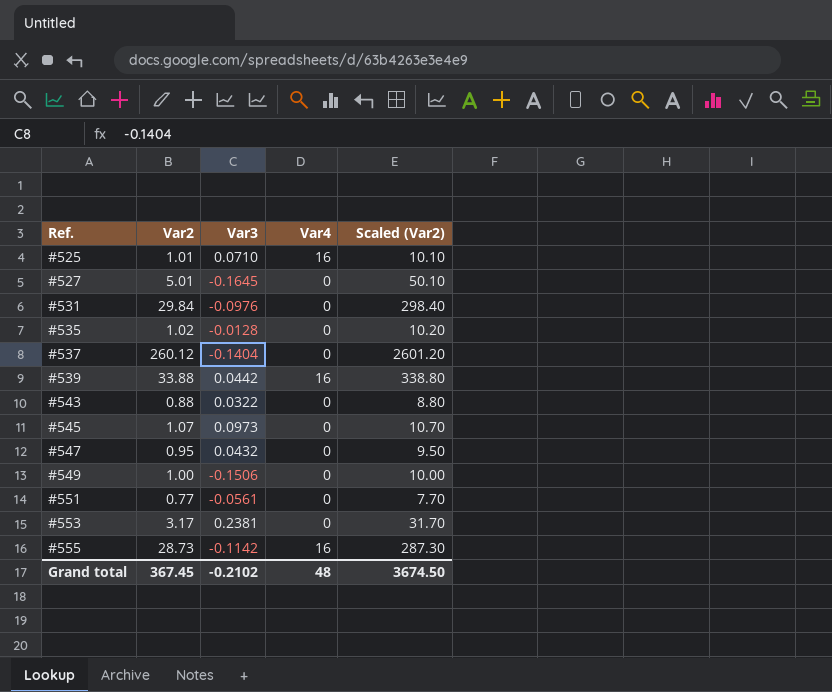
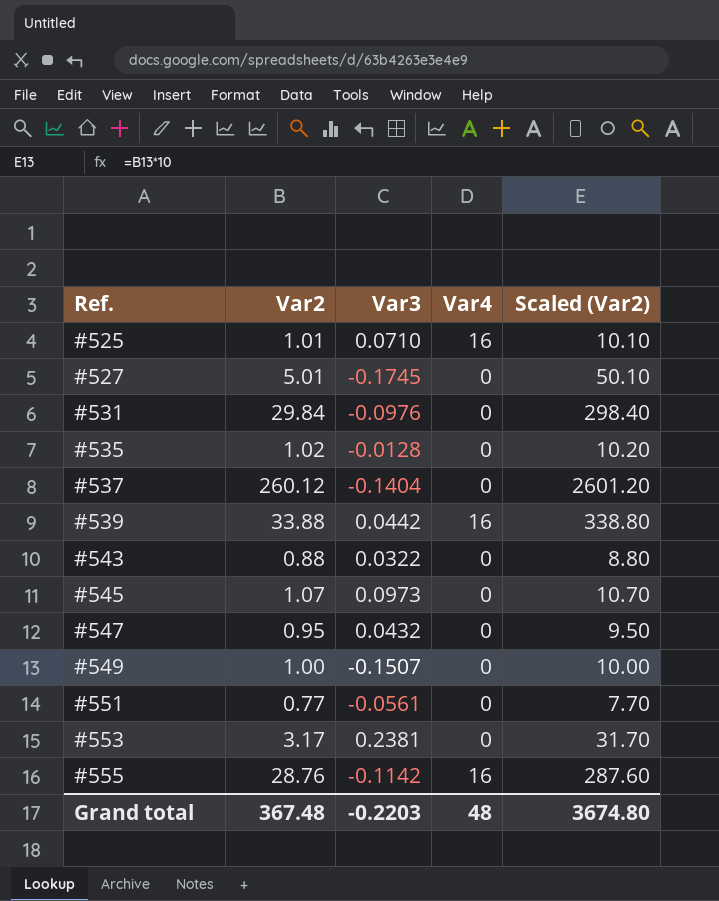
#527 | Var3: -0.1645 -> -0.1745
#549 | Var3: -0.1506 -> -0.1507
#555 | Var2: 28.73 -> 28.76
#555 | Scaled (Var2): 287.30 -> 287.60
Grand total | Var2: 367.45 -> 367.48
Grand total | Var3: -0.2102 -> -0.2203
Grand total | Scaled (Var2): 3674.50 -> 3674.80

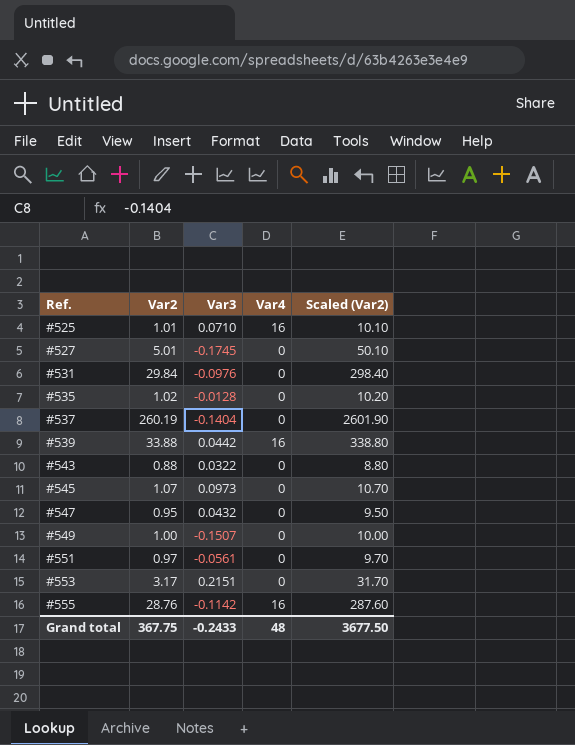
#537 | Var2: 260.12 -> 260.19
#537 | Scaled (Var2): 2601.20 -> 2601.90
#551 | Var2: 0.77 -> 0.97
#551 | Scaled (Var2): 7.70 -> 9.70
#553 | Var3: 0.2381 -> 0.2151
Grand total | Var2: 367.48 -> 367.75
Grand total | Var3: -0.2203 -> -0.2433
Grand total | Scaled (Var2): 3674.80 -> 3677.50

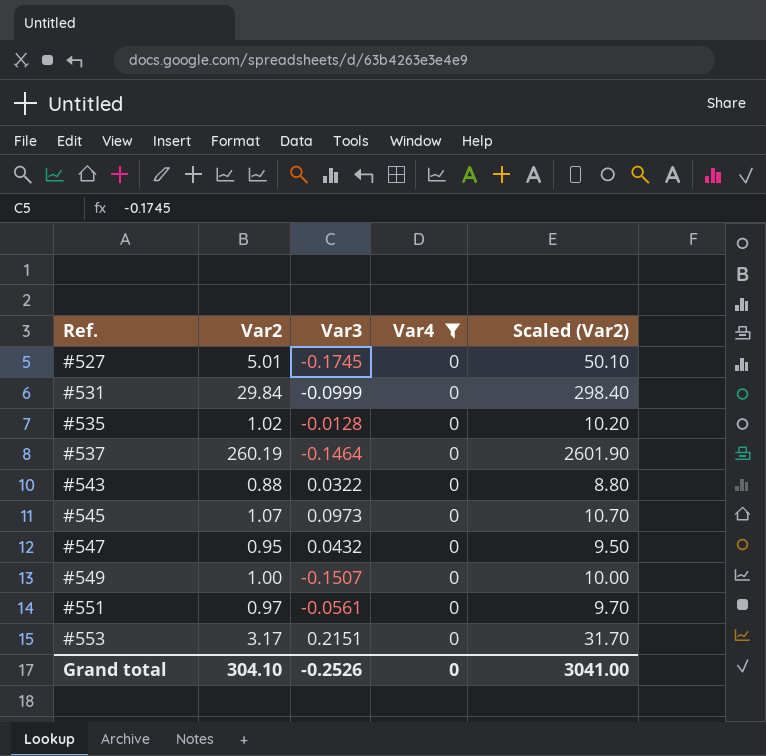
filter: none -> Var4 = 0
#531 | Var3: -0.0976 -> -0.0999
#537 | Var3: -0.1404 -> -0.1464
Grand total | Var2: 367.75 -> 304.10
Grand total | Var3: -0.2433 -> -0.2526
Grand total | Var4: 48 -> 0
Grand total | Scaled (Var2): 3677.50 -> 3041.00

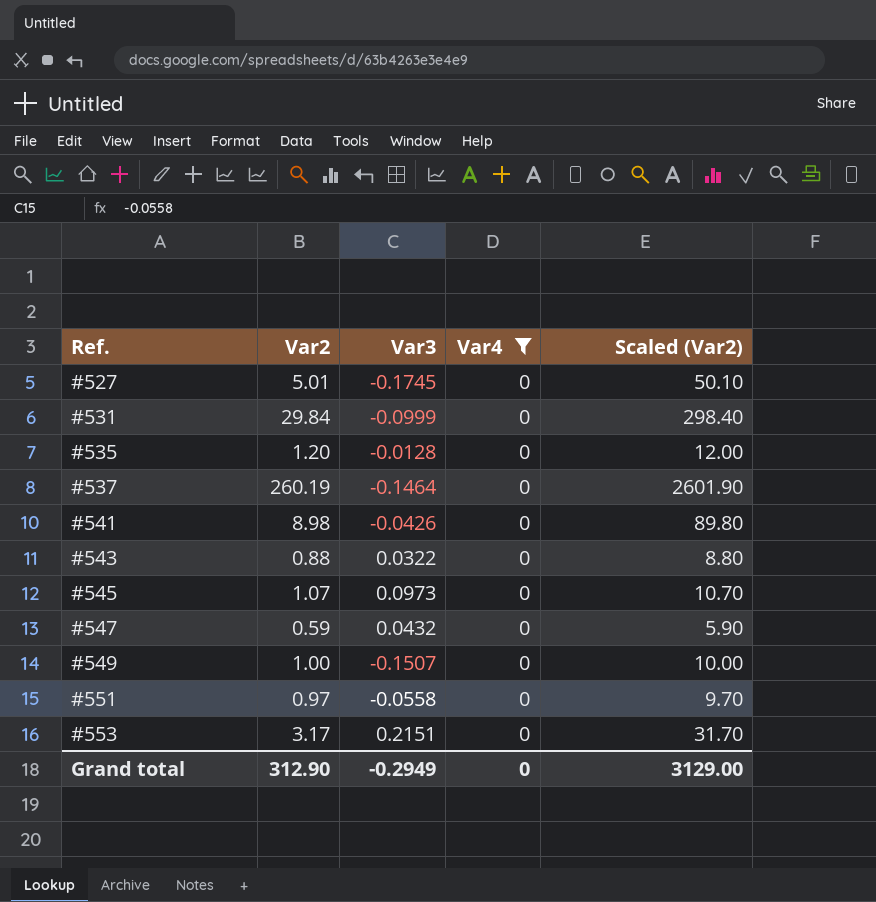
#535 | Var2: 1.02 -> 1.20
#535 | Scaled (Var2): 10.20 -> 12.00
row #541: none -> 8.98 | -0.0426 | 0 | 89.80
#547 | Var2: 0.95 -> 0.59
#547 | Scaled (Var2): 9.50 -> 5.90
#551 | Var3: -0.0561 -> -0.0558
Grand total | Var2: 304.10 -> 312.90
Grand total | Var3: -0.2526 -> -0.2949
Grand total | Scaled (Var2): 3041.00 -> 3129.00

